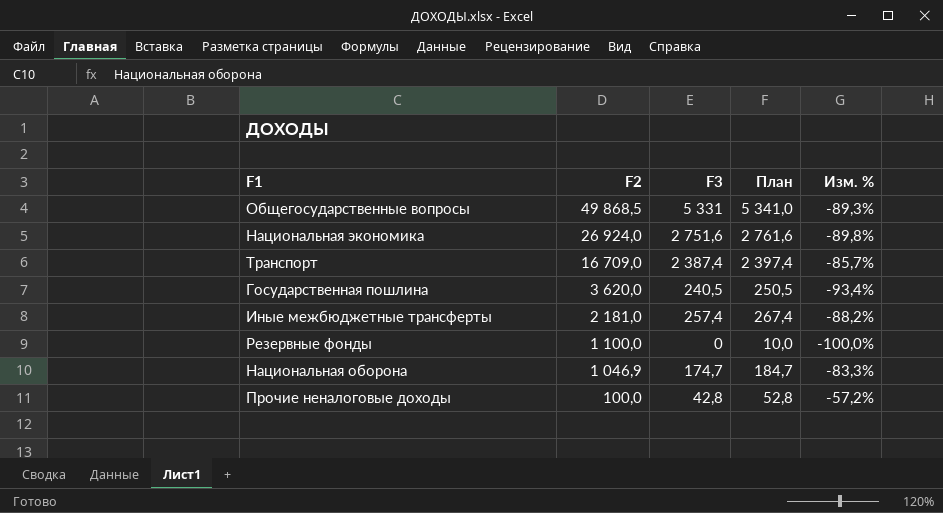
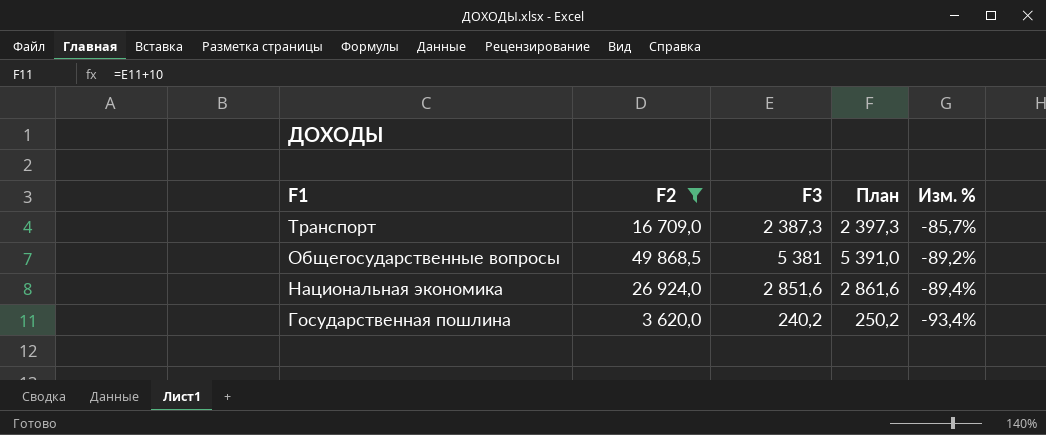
filter: none -> F2 >= 3 620,0
row order: F2 descending -> F1 descending
Транспорт | F3: 2 387,4 -> 2 387,3
Транспорт | План: 2 397,4 -> 2 397,3
Общегосударственные вопросы | F3: 5 331 -> 5 381
Общегосударственные вопросы | План: 5 341,0 -> 5 391,0
Общегосударственные вопросы | Изм. %: -89,3% -> -89,2%
Национальная экономика | F3: 2 751,6 -> 2 851,6
Национальная экономика | План: 2 761,6 -> 2 861,6
Национальная экономика | Изм. %: -89,8% -> -89,4%
Государственная пошлина | F3: 240,5 -> 240,2
Государственная пошлина | План: 250,5 -> 250,2

